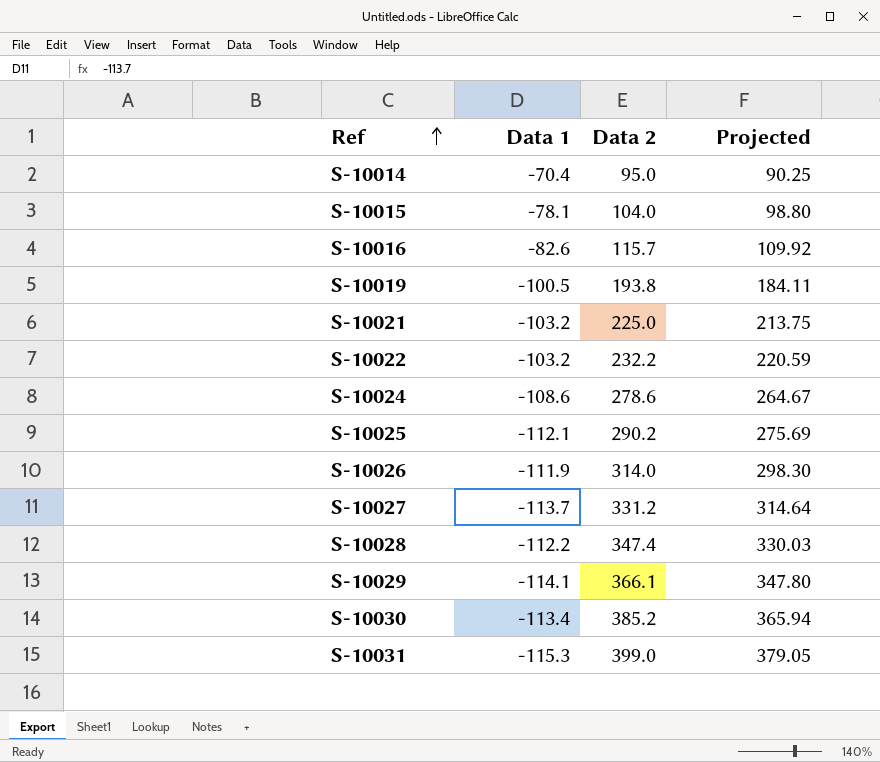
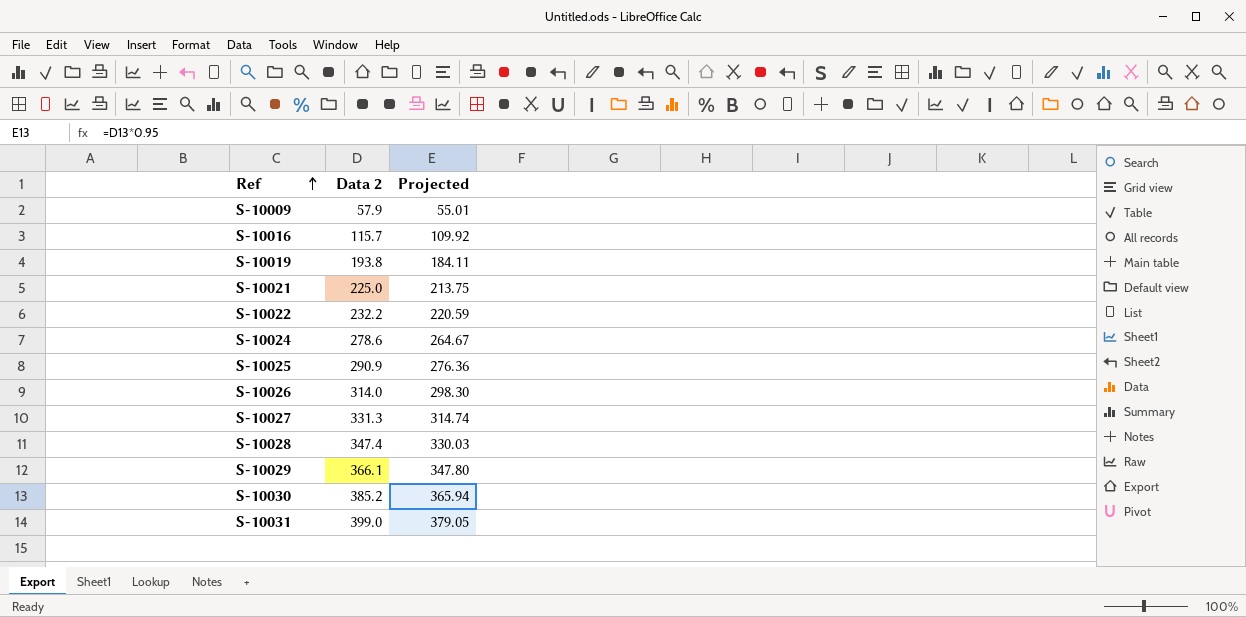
column Data 1 | position: 2 -> none
row S-10014: -70.4 | 95.0 | 90.25 -> none
row S-10015: -78.1 | 104.0 | 98.80 -> none
row S-10009: none -> 57.9 | 55.01
S-10025 | Data 2: 290.2 -> 290.9
S-10025 | Projected: 275.69 -> 276.36
S-10027 | Data 2: 331.2 -> 331.3
S-10027 | Projected: 314.64 -> 314.74

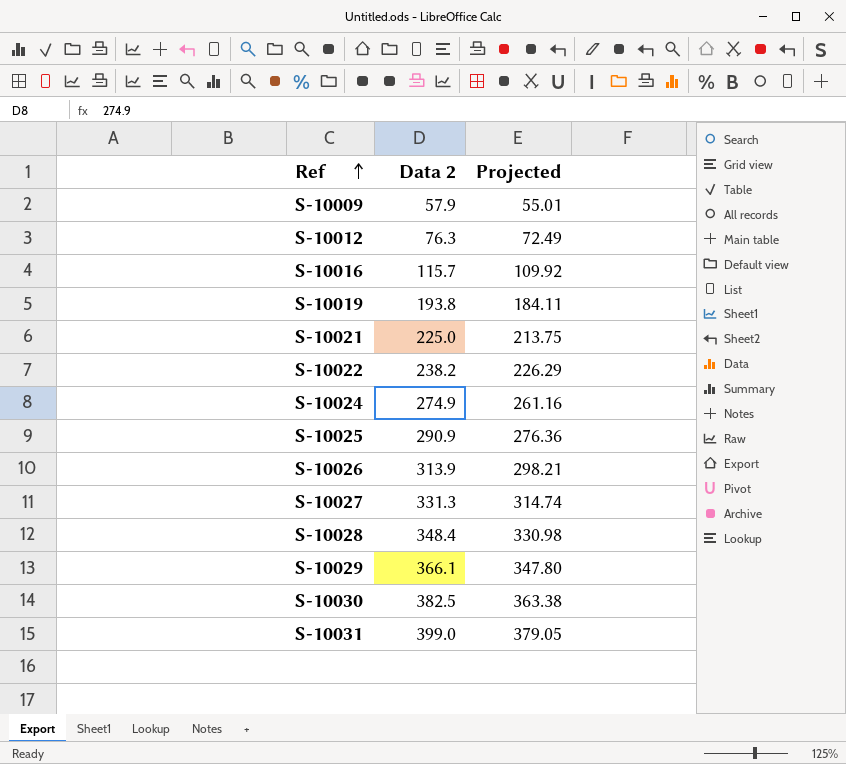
row S-10012: none -> 76.3 | 72.49
S-10022 | Data 2: 232.2 -> 238.2
S-10022 | Projected: 220.59 -> 226.29
S-10024 | Data 2: 278.6 -> 274.9
S-10024 | Projected: 264.67 -> 261.16
S-10026 | Data 2: 314.0 -> 313.9
S-10026 | Projected: 298.30 -> 298.21
S-10028 | Data 2: 347.4 -> 348.4
S-10028 | Projected: 330.03 -> 330.98
S-10030 | Data 2: 385.2 -> 382.5
S-10030 | Projected: 365.94 -> 363.38

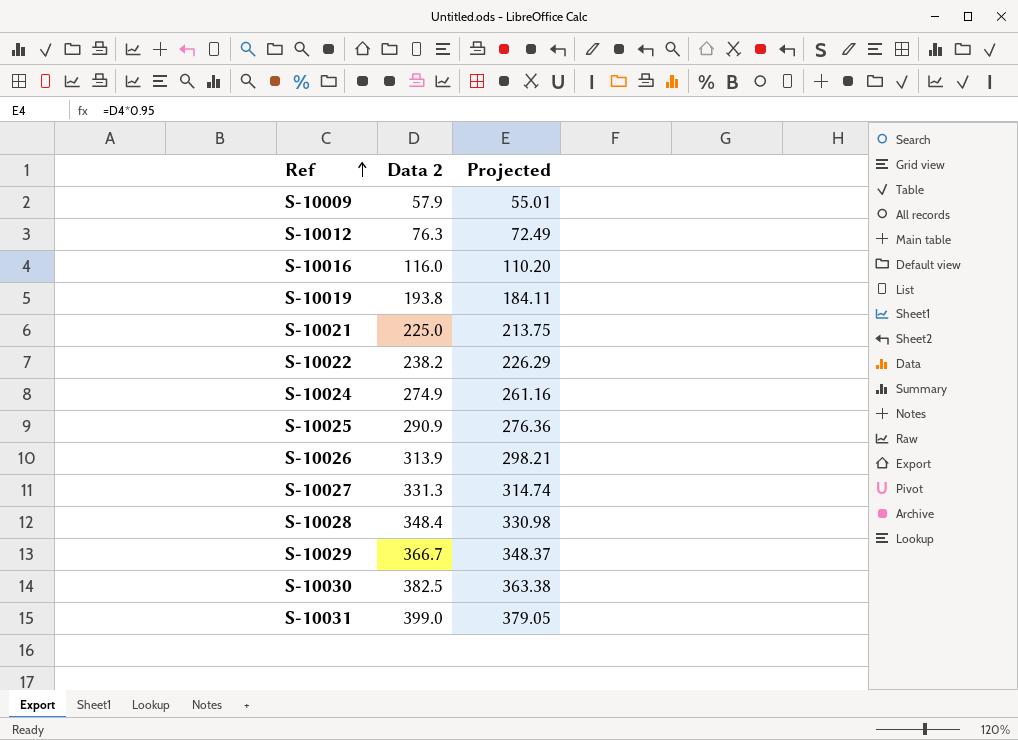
S-10016 | Data 2: 115.7 -> 116.0
S-10016 | Projected: 109.92 -> 110.20
S-10029 | Data 2: 366.1 -> 366.7
S-10029 | Projected: 347.80 -> 348.37

